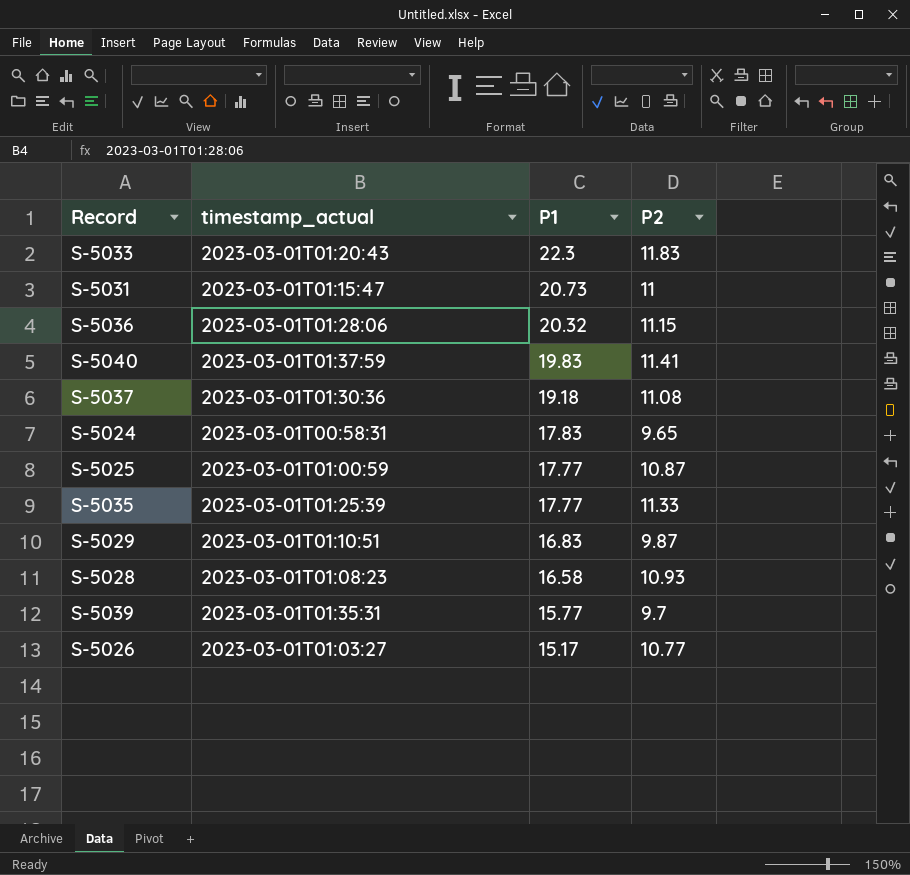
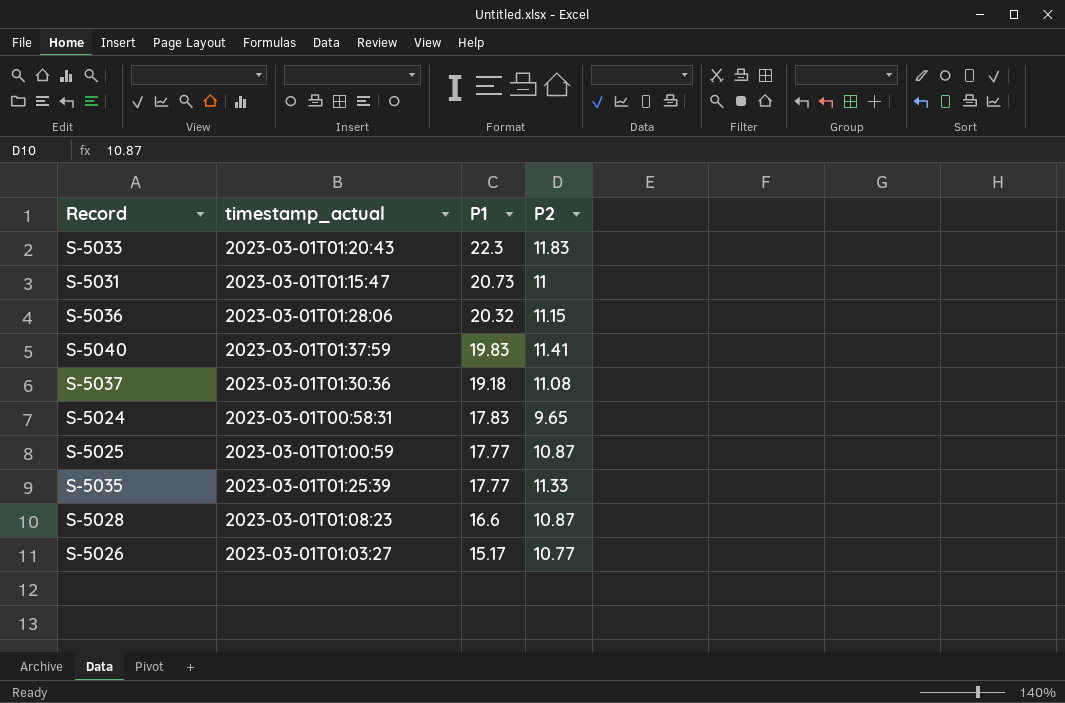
row S-5029: 2023-03-01T01:10:51 | 16.83 | 9.87 -> none
row S-5039: 2023-03-01T01:35:31 | 15.77 | 9.7 -> none
S-5028 | P1: 16.58 -> 16.6
S-5028 | P2: 10.93 -> 10.87

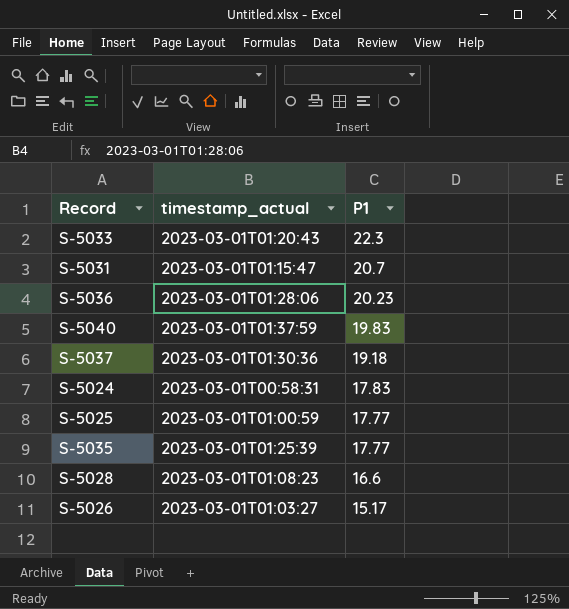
column P2 | position: 4 -> none
S-5031 | P1: 20.73 -> 20.7
S-5036 | P1: 20.32 -> 20.23

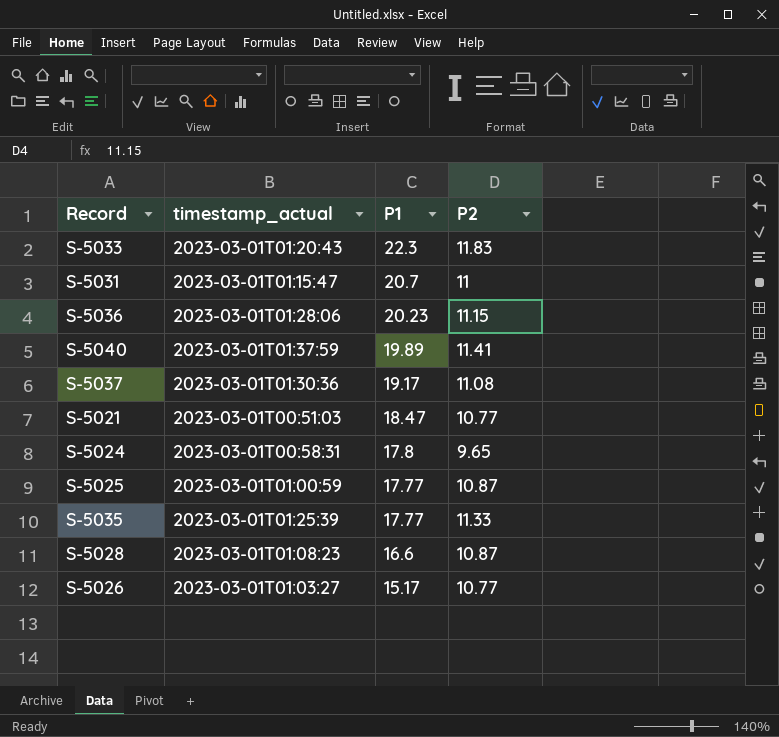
column P2 | position: none -> 4
S-5040 | P1: 19.83 -> 19.89
S-5037 | P1: 19.18 -> 19.17
row S-5021: none -> 2023-03-01T00:51:03 | 18.47 | 10.77
S-5024 | P1: 17.83 -> 17.8

